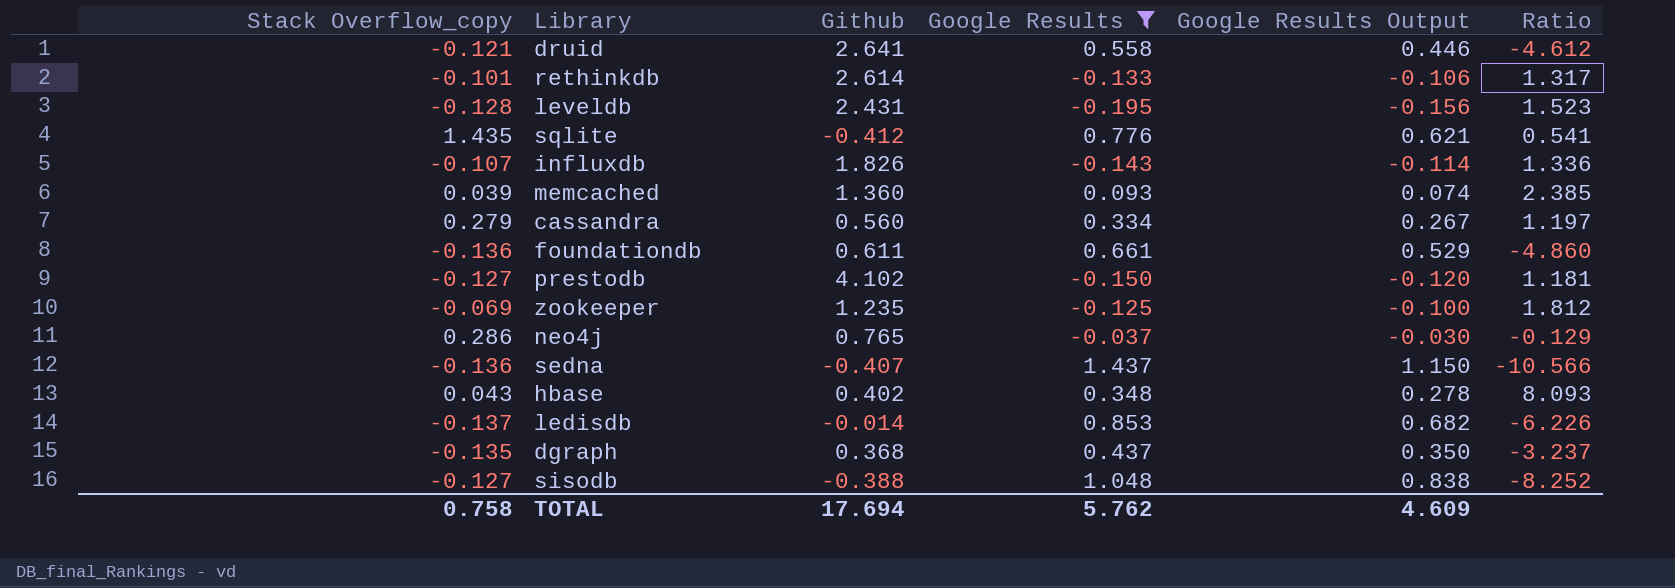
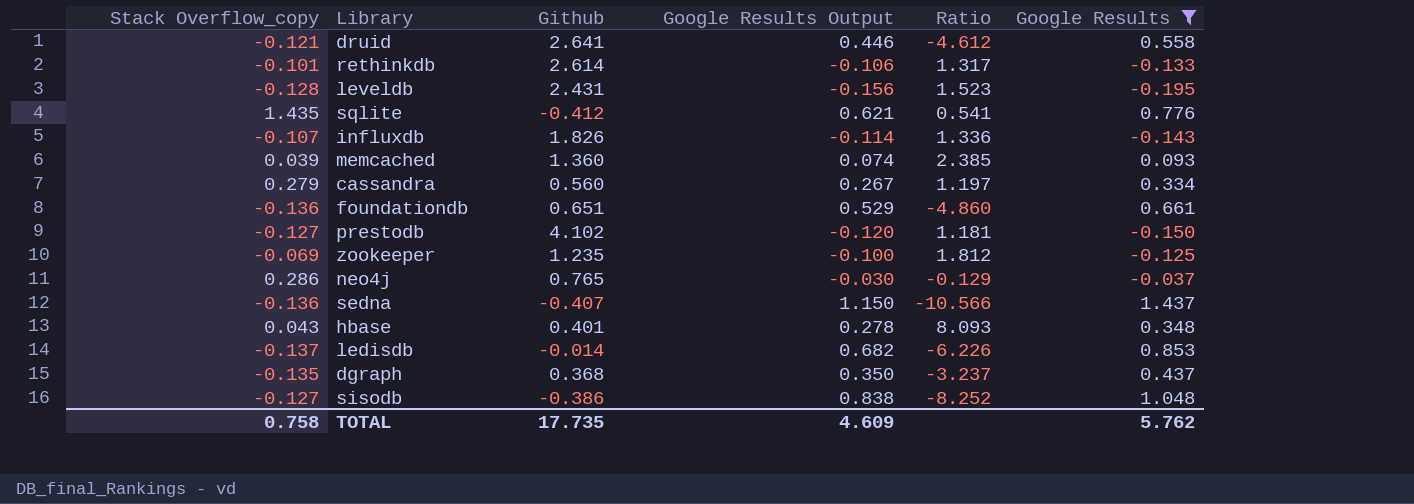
column Google Results | position: 4 -> 6
foundationdb | Github: 0.611 -> 0.651
hbase | Github: 0.402 -> 0.401
sisodb | Github: -0.388 -> -0.386
TOTAL | Github: 17.694 -> 17.735

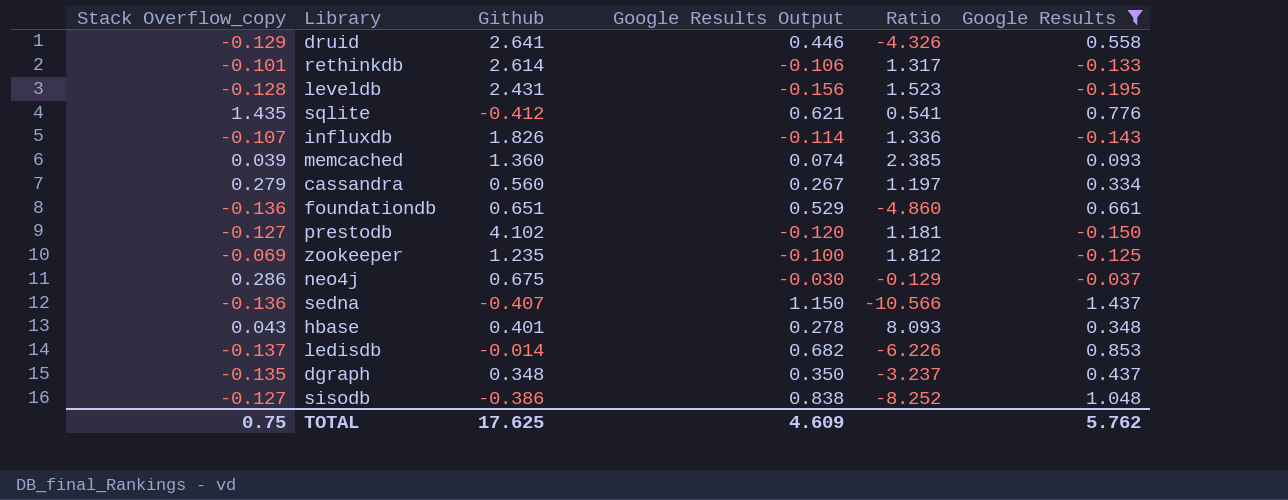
druid | Stack Overflow_copy: -0.121 -> -0.129
druid | Ratio: -4.612 -> -4.326
neo4j | Github: 0.765 -> 0.675
dgraph | Github: 0.368 -> 0.348
TOTAL | Stack Overflow_copy: 0.758 -> 0.75
TOTAL | Github: 17.735 -> 17.625

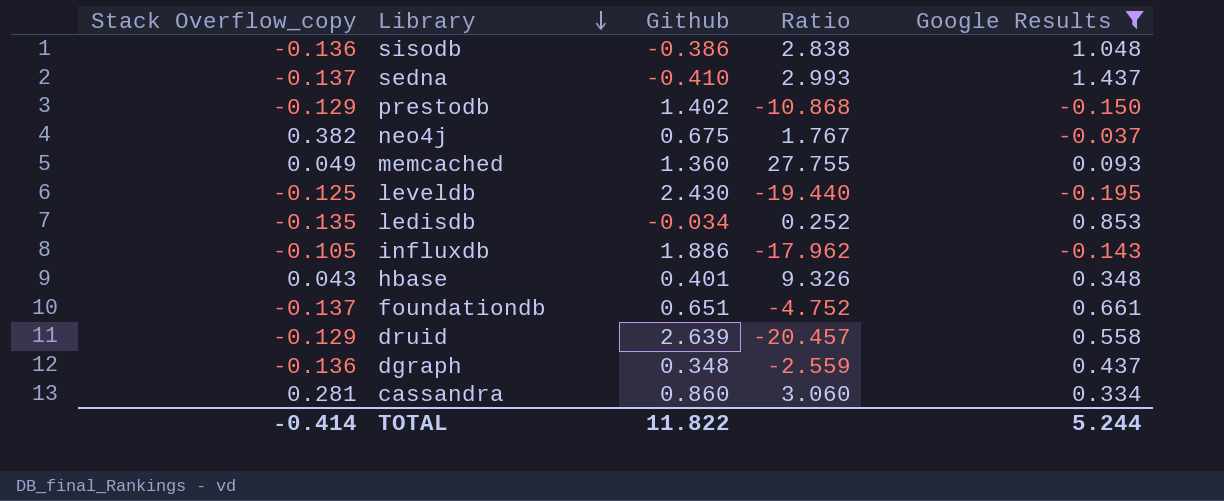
row order: none -> Library descending
column Google Results Output | formula: [Google Results] * 0.8 -> none
column Ratio | formula: [Google Results] / [Stack Overflow_copy] -> [Github] / [Stack Overflow_copy]
row rethinkdb: -0.101 | 2.614 | -0.106 | 1.317 | -0.133 -> none
row sqlite: 1.435 | -0.412 | 0.621 | 0.541 | 0.776 -> none
row zookeeper: -0.069 | 1.235 | -0.100 | 1.812 | -0.125 -> none
sisodb | Stack Overflow_copy: -0.127 -> -0.136
sedna | Stack Overflow_copy: -0.136 -> -0.137
sedna | Github: -0.407 -> -0.410
prestodb | Stack Overflow_copy: -0.127 -> -0.129
prestodb | Github: 4.102 -> 1.402
neo4j | Stack Overflow_copy: 0.286 -> 0.382
memcached | Stack Overflow_copy: 0.039 -> 0.049
leveldb | Stack Overflow_copy: -0.128 -> -0.125
leveldb | Github: 2.431 -> 2.430
ledisdb | Stack Overflow_copy: -0.137 -> -0.135
ledisdb | Github: -0.014 -> -0.034
influxdb | Stack Overflow_copy: -0.107 -> -0.105
influxdb | Github: 1.826 -> 1.886
foundationdb | Stack Overflow_copy: -0.136 -> -0.137
druid | Github: 2.641 -> 2.639
dgraph | Stack Overflow_copy: -0.135 -> -0.136
cassandra | Stack Overflow_copy: 0.279 -> 0.281
cassandra | Github: 0.560 -> 0.860
TOTAL | Stack Overflow_copy: 0.75 -> -0.414
TOTAL | Github: 17.625 -> 11.822
TOTAL | Google Results: 5.762 -> 5.244

